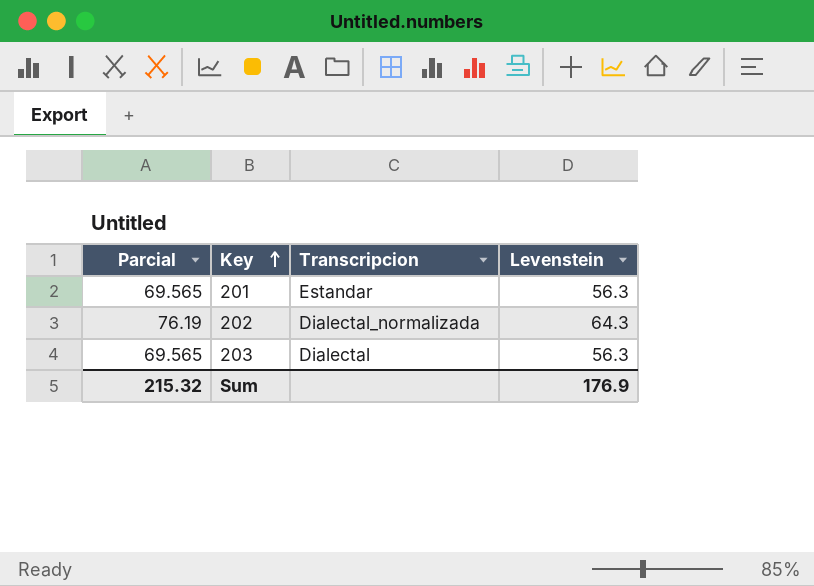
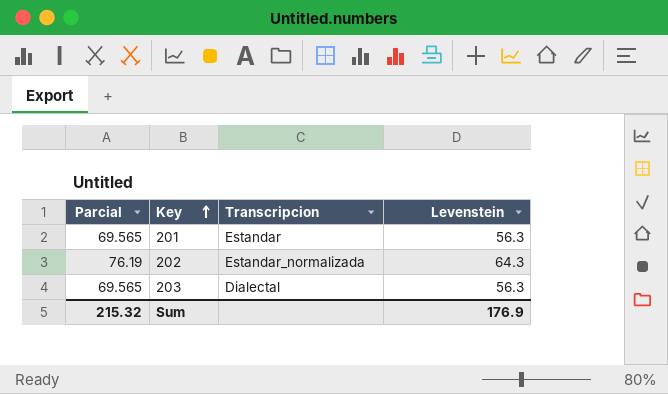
202 | Transcripcion: Dialectal_normalizada -> Estandar_normalizada

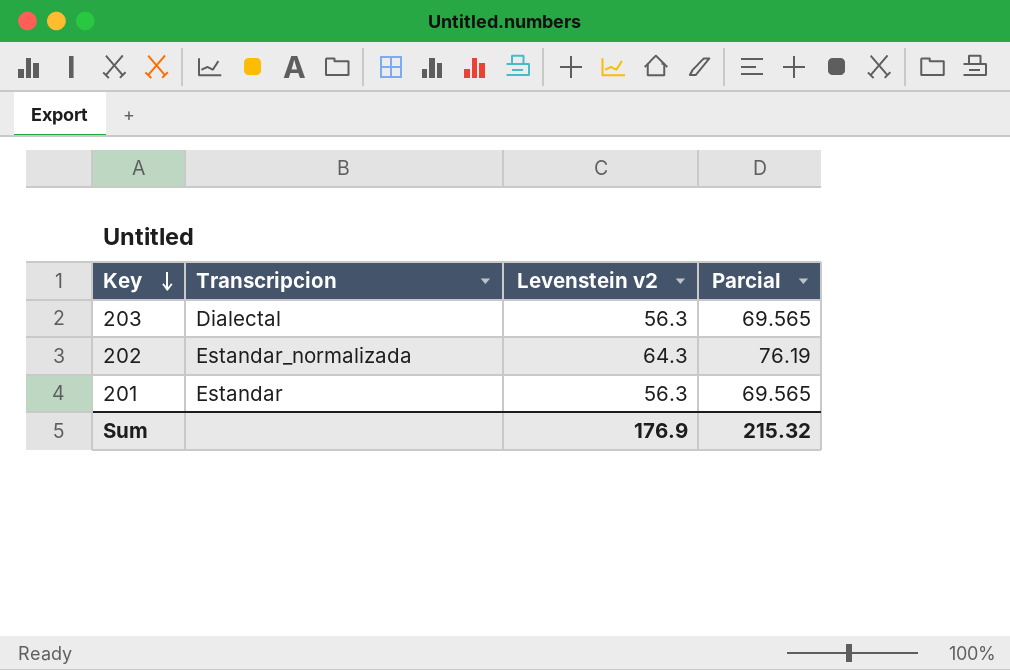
row order: Key ascending -> Key descending
column name: Levenstein -> Levenstein v2
column Parcial | position: 1 -> 4

